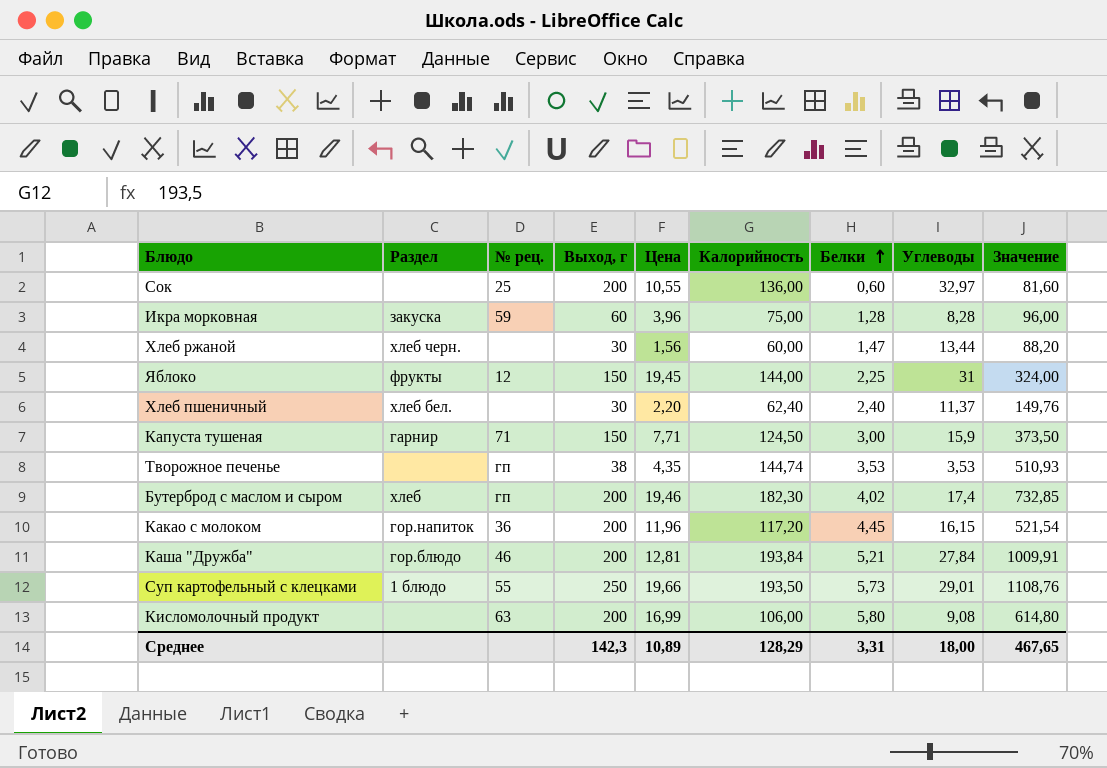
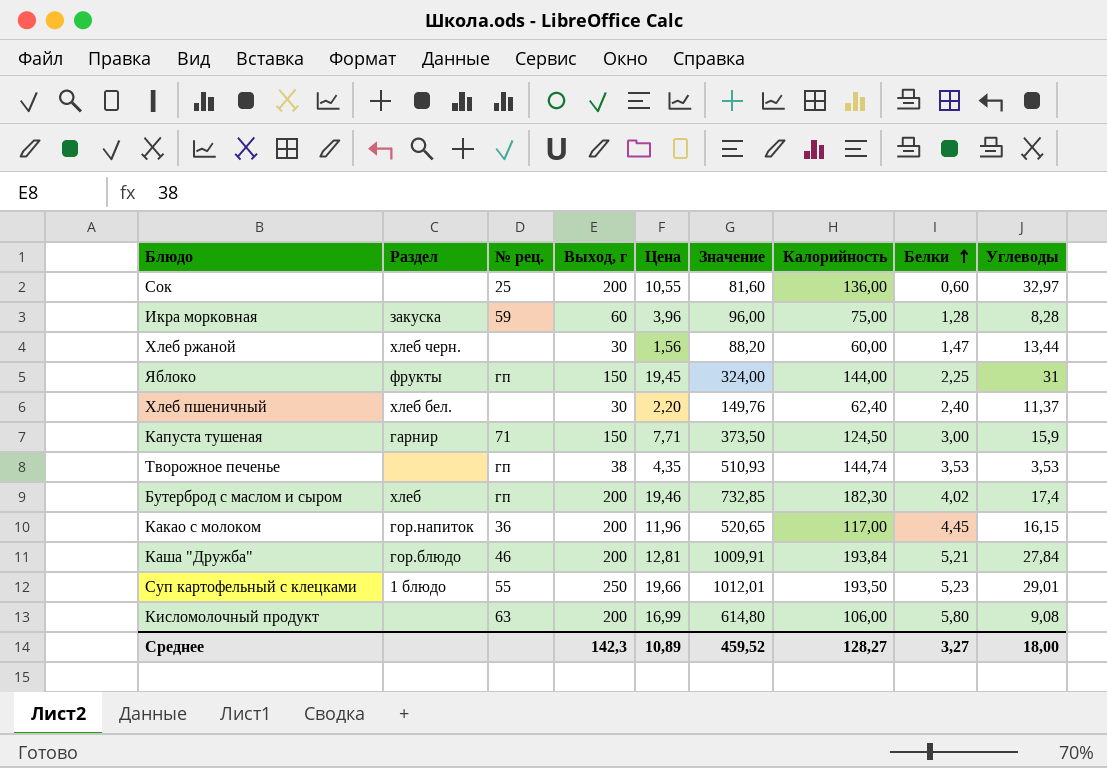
column Значение | position: 9 -> 6
Яблоко | № рец.: 12 -> гп
Какао с молоком | Значение: 521,54 -> 520,65
Какао с молоком | Калорийность: 117,20 -> 117,00
Суп картофельный с клецками | Значение: 1108,76 -> 1012,01
Суп картофельный с клецками | Белки: 5,73 -> 5,23
Среднее | Значение: 467,65 -> 459,52
Среднее | Калорийность: 128,29 -> 128,27
Среднее | Белки: 3,31 -> 3,27

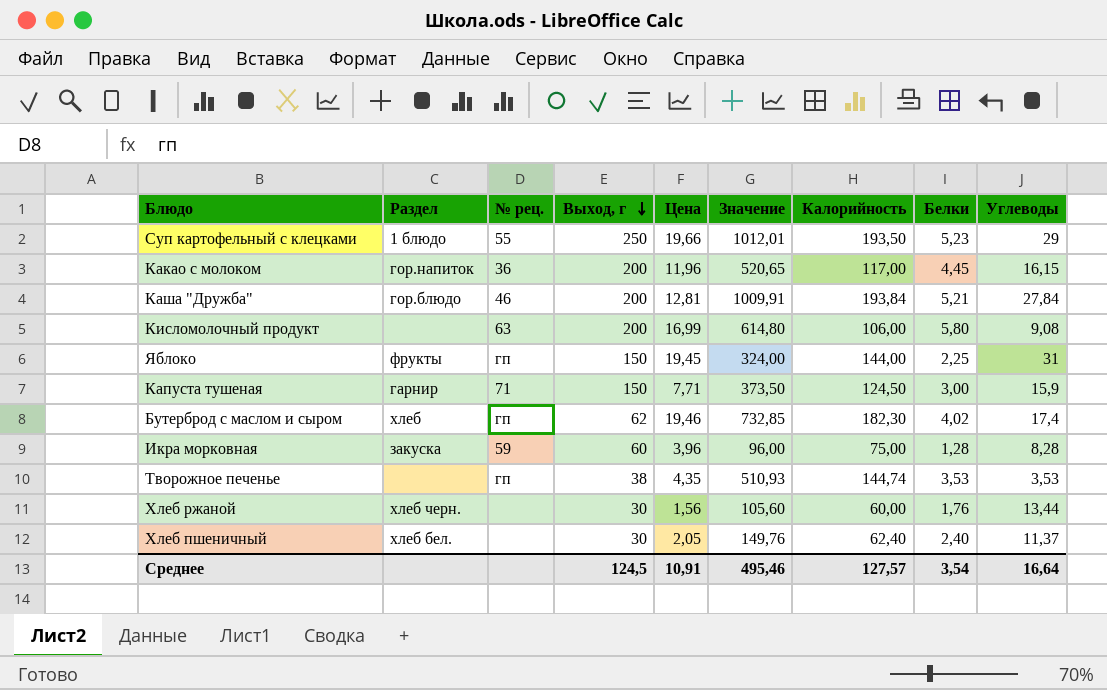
row order: Белки ascending -> Выход, г descending
row Сок: none | 25 | 200 | 10,55 | 81,60 | 136,00 | 0,60 | 32,97 -> none
Суп картофельный с клецками | Углеводы: 29,01 -> 29
Бутерброд с маслом и сыром | Выход, г: 200 -> 62
Хлеб ржаной | Значение: 88,20 -> 105,60
Хлеб ржаной | Белки: 1,47 -> 1,76
Хлеб пшеничный | Цена: 2,20 -> 2,05
Среднее | Выход, г: 142,3 -> 124,5
Среднее | Цена: 10,89 -> 10,91
Среднее | Значение: 459,52 -> 495,46
Среднее | Калорийность: 128,27 -> 127,57
Среднее | Белки: 3,27 -> 3,54
Среднее | Углеводы: 18,00 -> 16,64

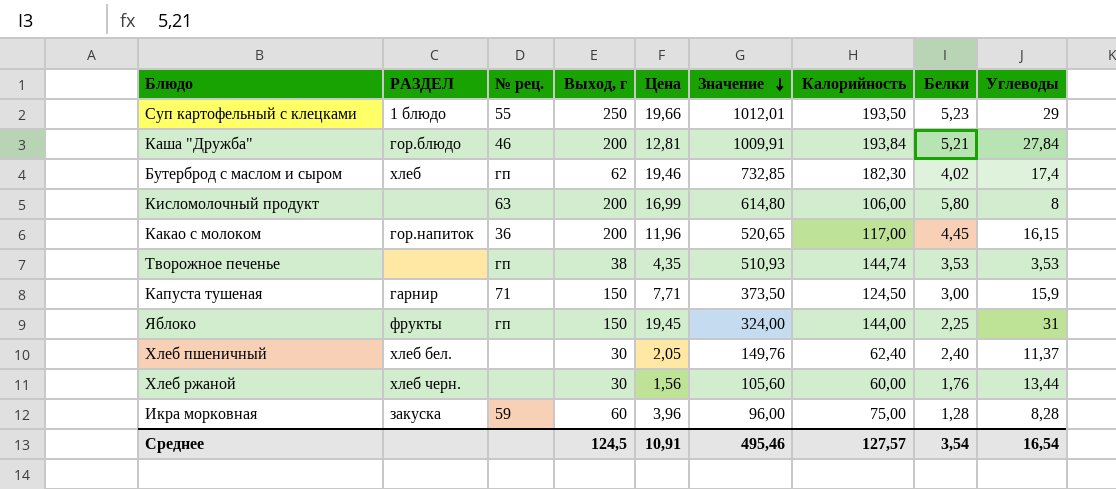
row order: Выход, г descending -> Значение descending
column name: Раздел -> РАЗДЕЛ
Кисломолочный продукт | Углеводы: 9,08 -> 8
Среднее | Углеводы: 16,64 -> 16,54

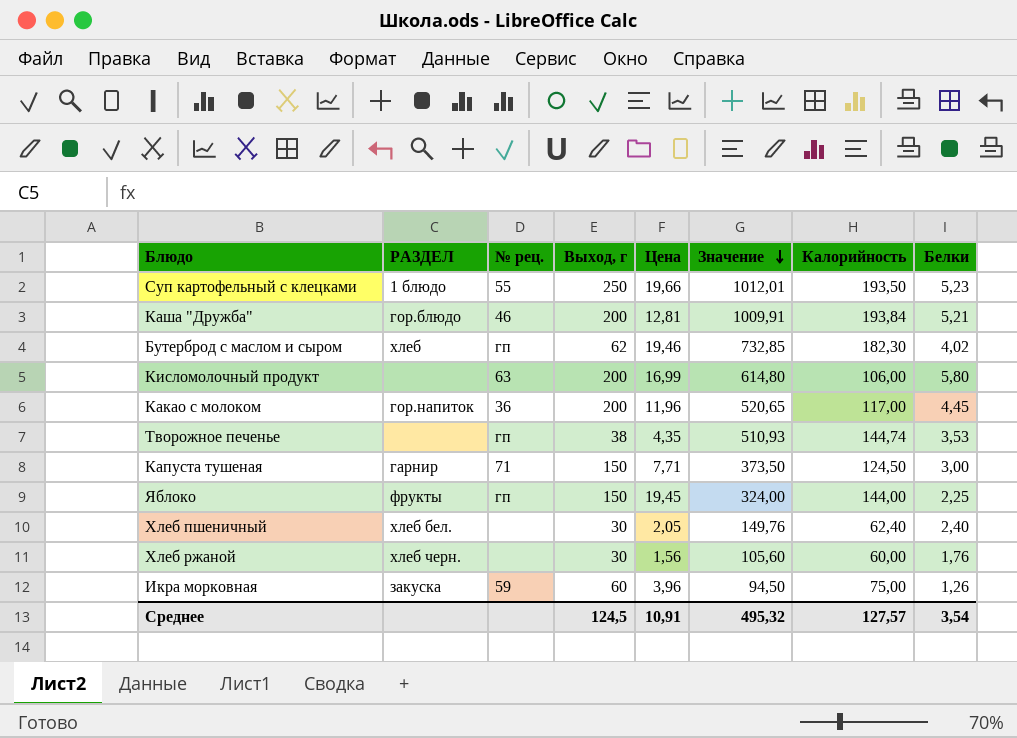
column Углеводы | position: 9 -> none
Икра морковная | Значение: 96,00 -> 94,50
Икра морковная | Белки: 1,28 -> 1,26
Среднее | Значение: 495,46 -> 495,32

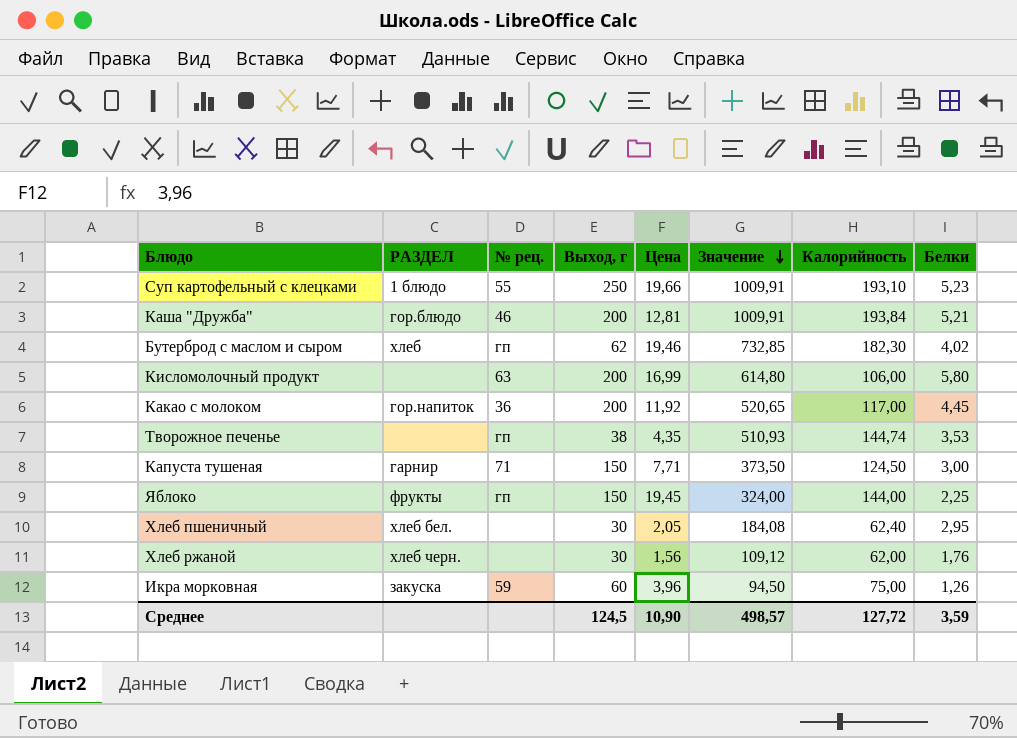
Суп картофельный с клецками | Значение: 1012,01 -> 1009,91
Суп картофельный с клецками | Калорийность: 193,50 -> 193,10
Какао с молоком | Цена: 11,96 -> 11,92
Хлеб пшеничный | Значение: 149,76 -> 184,08
Хлеб пшеничный | Белки: 2,40 -> 2,95
Хлеб ржаной | Значение: 105,60 -> 109,12
Хлеб ржаной | Калорийность: 60,00 -> 62,00
Среднее | Цена: 10,91 -> 10,90
Среднее | Значение: 495,32 -> 498,57
Среднее | Калорийность: 127,57 -> 127,72
Среднее | Белки: 3,54 -> 3,59

